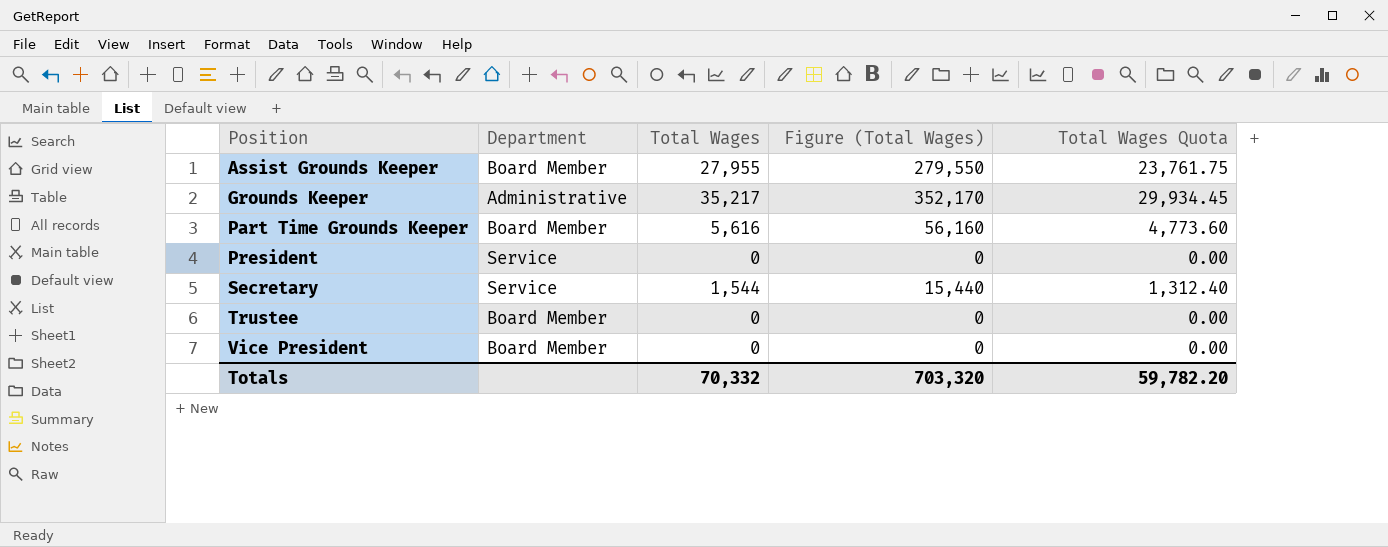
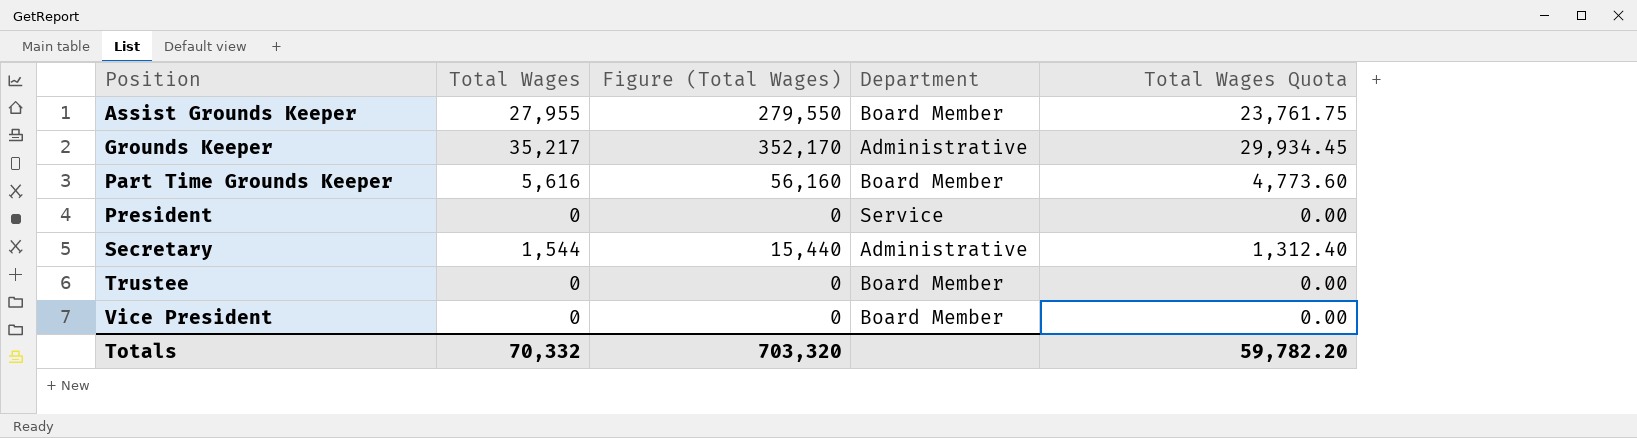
column Department | position: 2 -> 4
Secretary | Department: Service -> Administrative

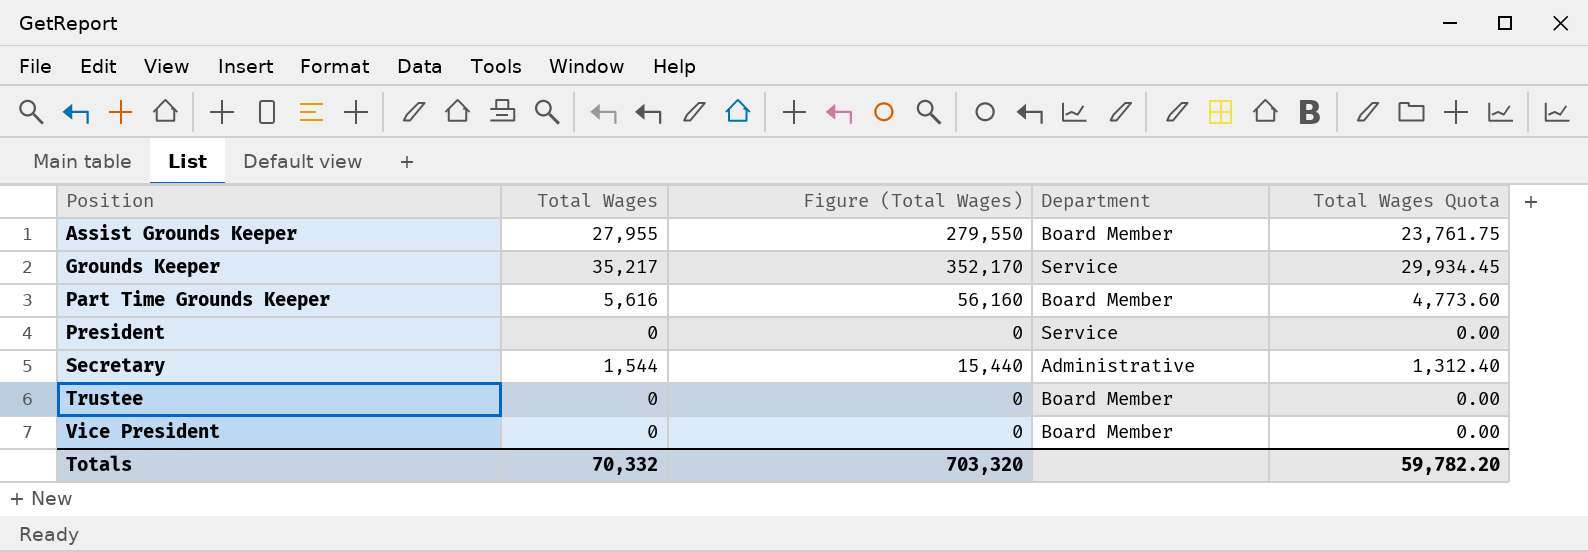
Grounds Keeper | Department: Administrative -> Service

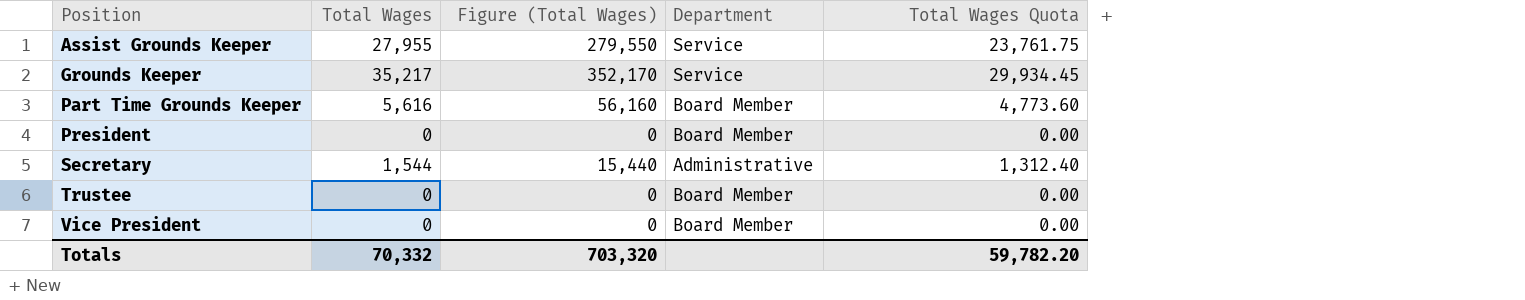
Assist Grounds Keeper | Department: Board Member -> Service
President | Department: Service -> Board Member

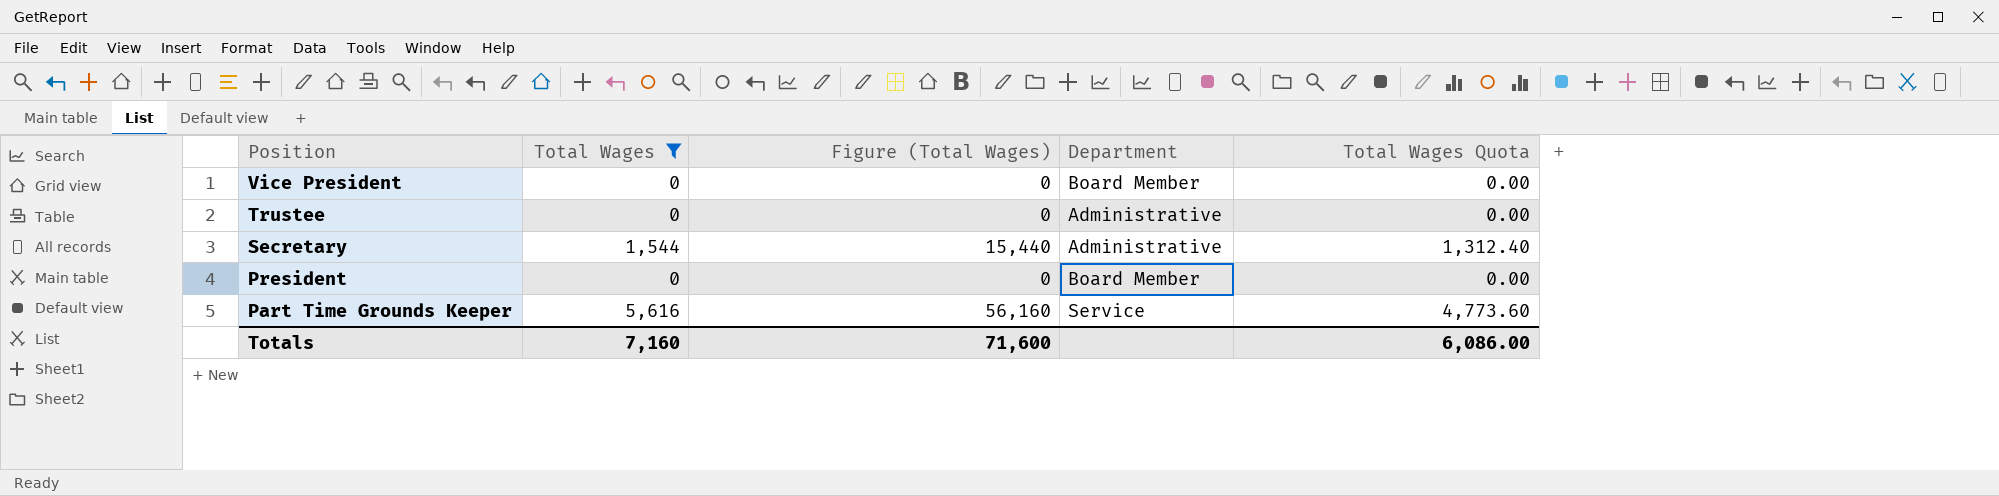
filter: none -> Total Wages <= 5,616
row order: Position ascending -> Position descending
Trustee | Department: Board Member -> Administrative
Part Time Grounds Keeper | Department: Board Member -> Service
Totals | Total Wages: 70,332 -> 7,160
Totals | Figure (Total Wages): 703,320 -> 71,600
Totals | Total Wages Quota: 59,782.20 -> 6,086.00

